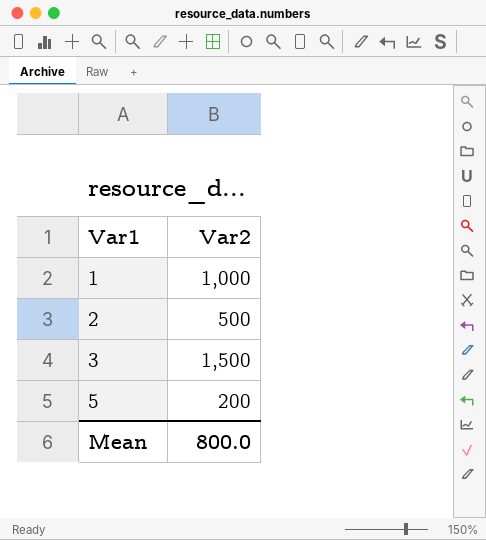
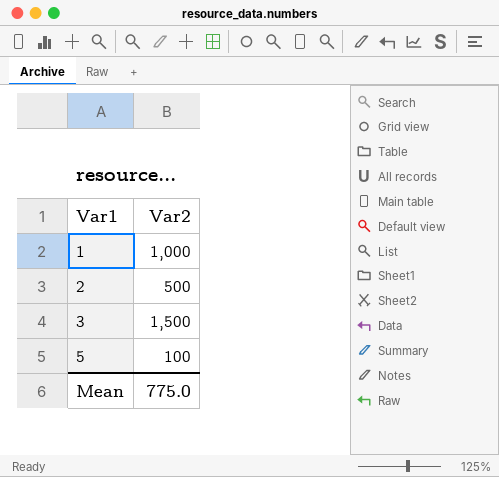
5 | Var2: 200 -> 100
Mean | Var2: 800.0 -> 775.0

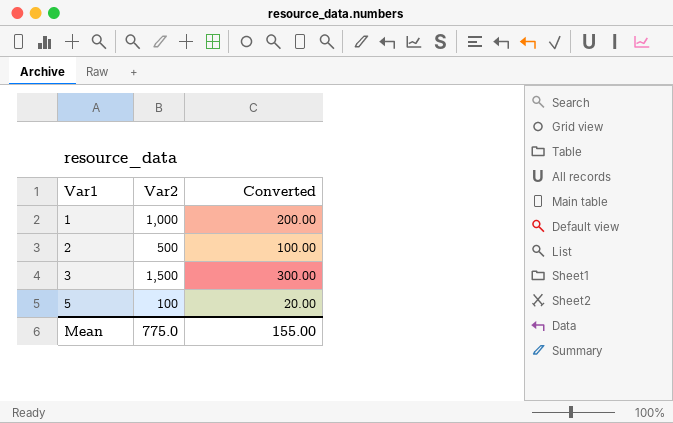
column Converted | formula: none -> [Var2] * 0.2

